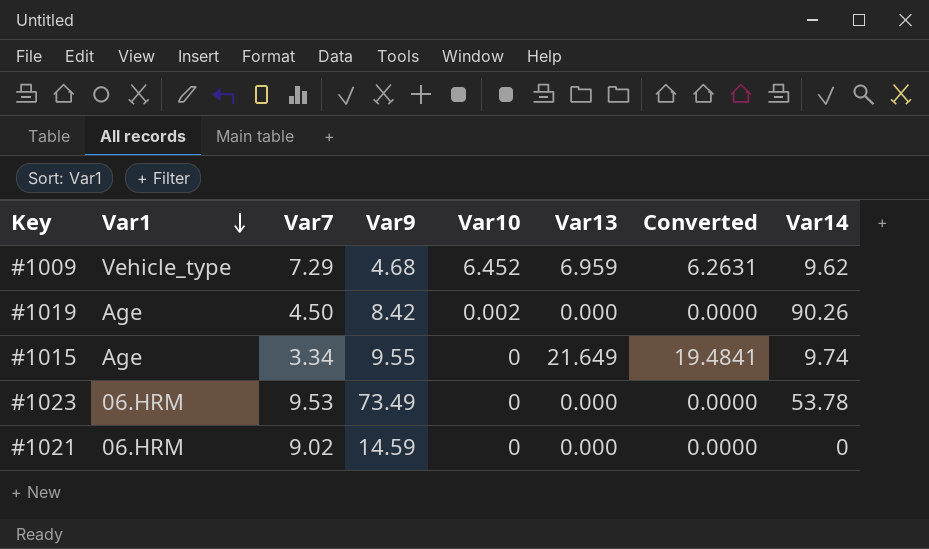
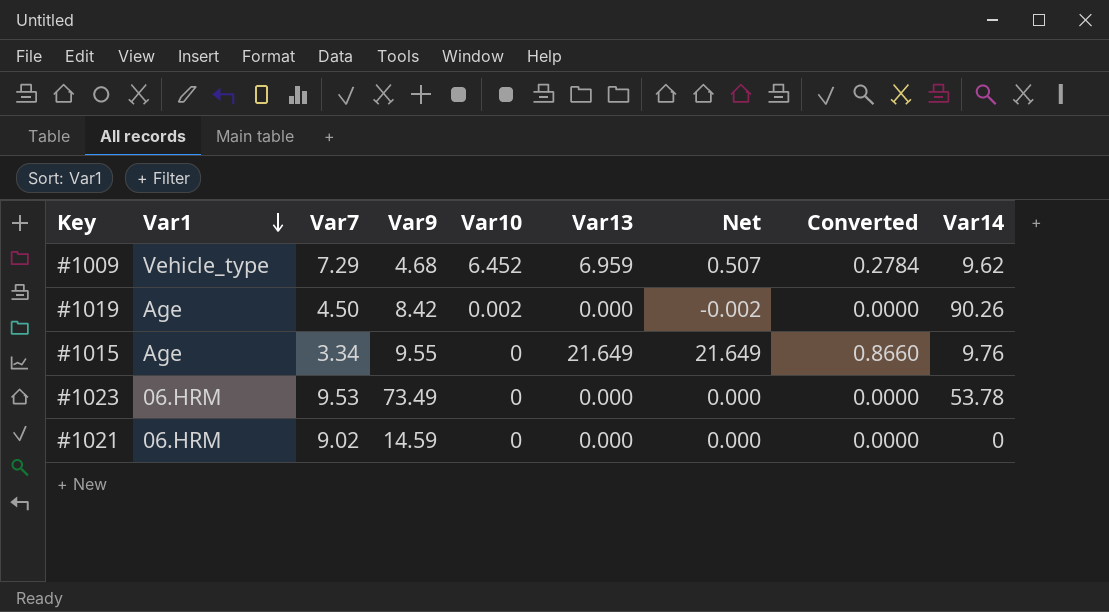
column Net | formula: none -> [Var13] - [Var10]
column Converted | formula: [Var13] * 0.9 -> [Var13] * 0.04
#1015 | Var14: 9.74 -> 9.76

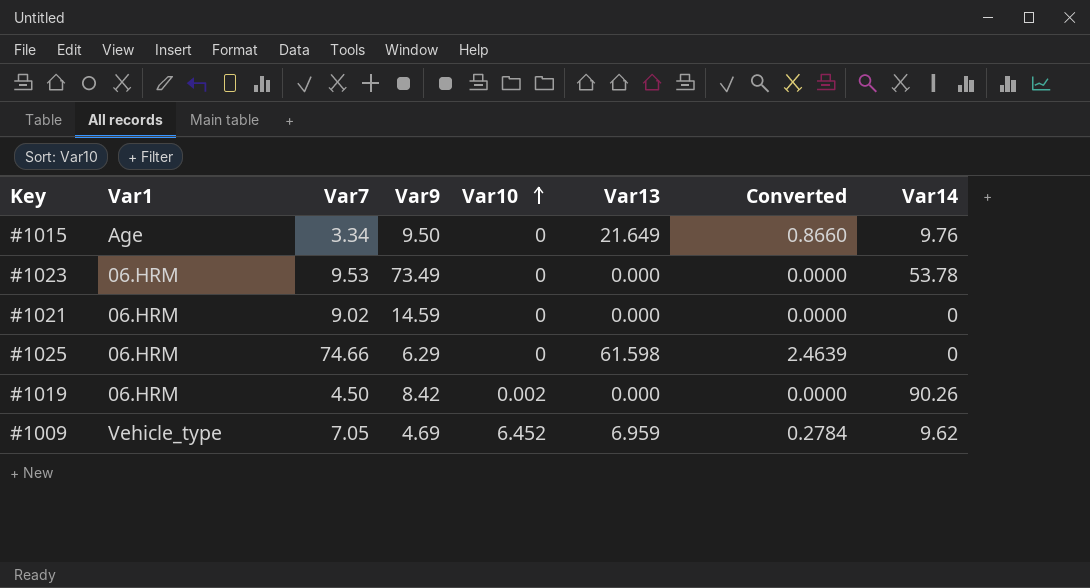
row order: Var1 descending -> Var10 ascending
column Net | formula: [Var13] - [Var10] -> none
#1015 | Var9: 9.55 -> 9.50
row #1025: none -> 06.HRM | 74.66 | 6.29 | 0 | 61.598 | 2.4639 | 0
#1019 | Var1: Age -> 06.HRM
#1009 | Var7: 7.29 -> 7.05
#1009 | Var9: 4.68 -> 4.69

